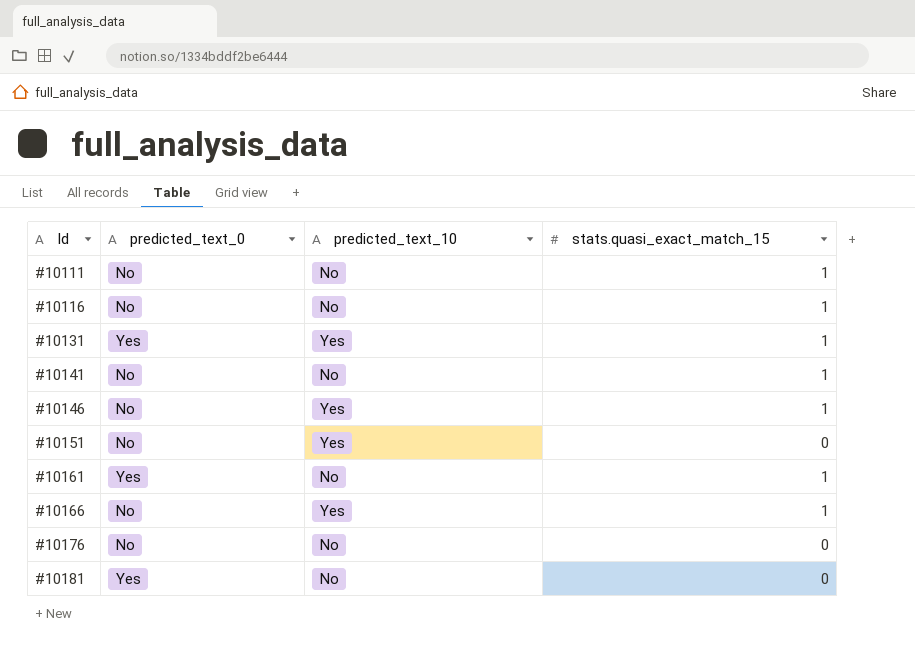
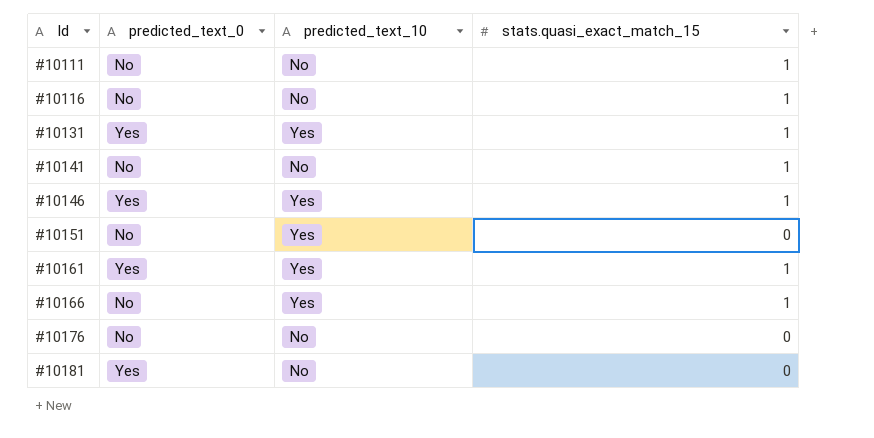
#10146 | predicted_text_0: No -> Yes
#10161 | predicted_text_10: No -> Yes

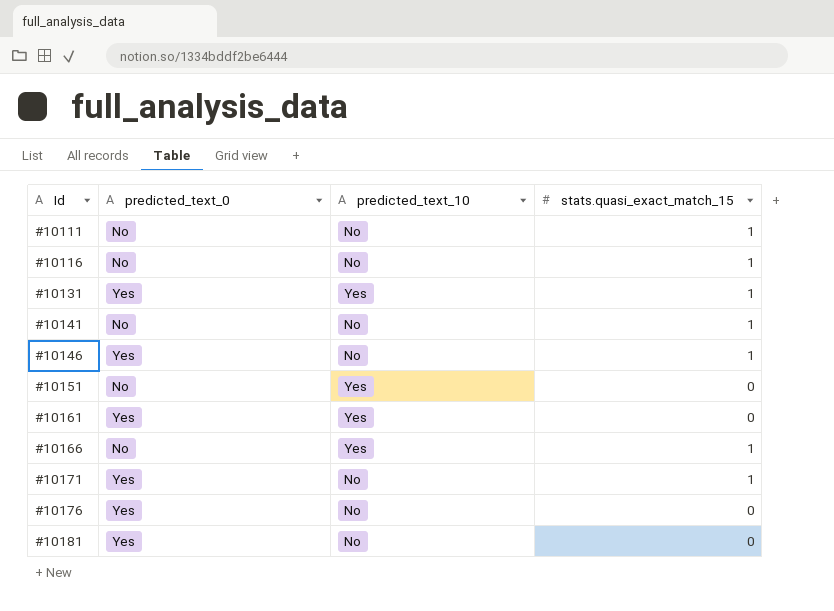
#10146 | predicted_text_10: Yes -> No
#10161 | stats.quasi_exact_match_15: 1 -> 0
row #10171: none -> Yes | No | 1
#10176 | predicted_text_0: No -> Yes

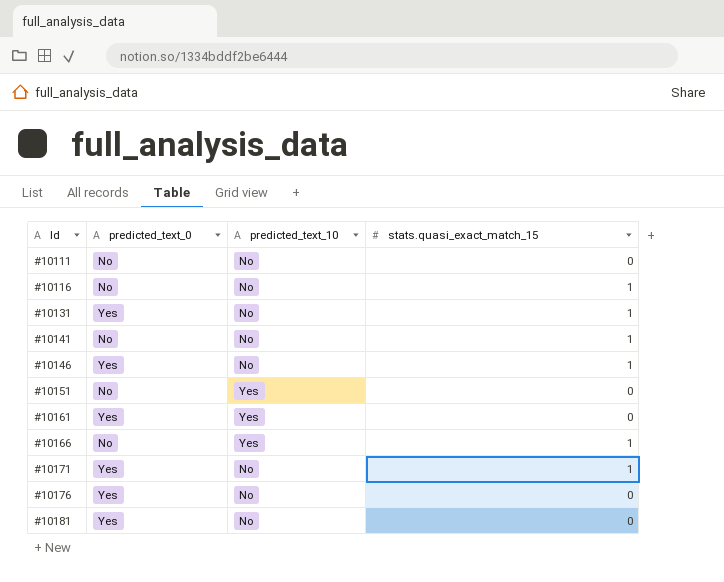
#10111 | stats.quasi_exact_match_15: 1 -> 0
#10131 | predicted_text_10: Yes -> No

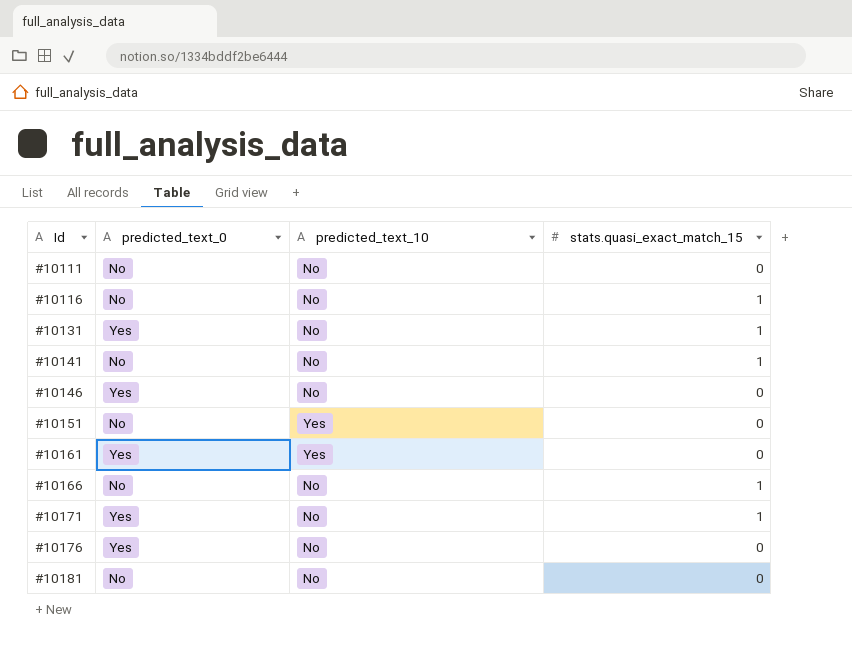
#10146 | stats.quasi_exact_match_15: 1 -> 0
#10166 | predicted_text_10: Yes -> No
#10181 | predicted_text_0: Yes -> No

